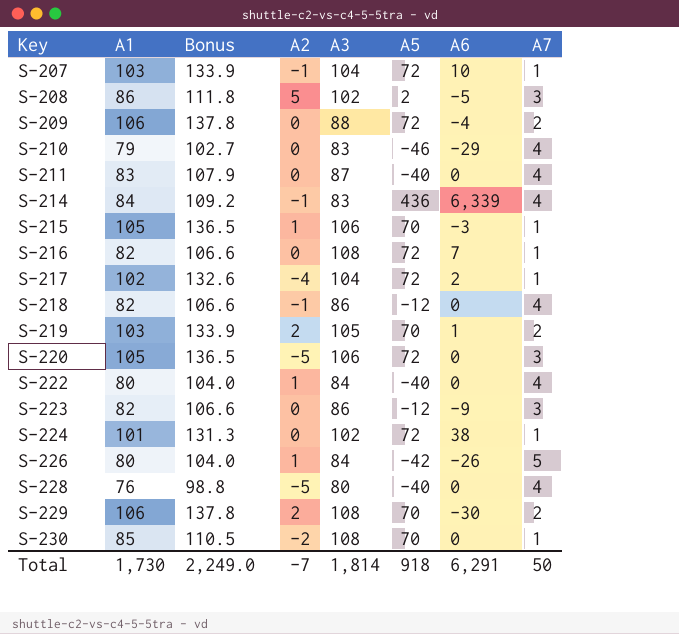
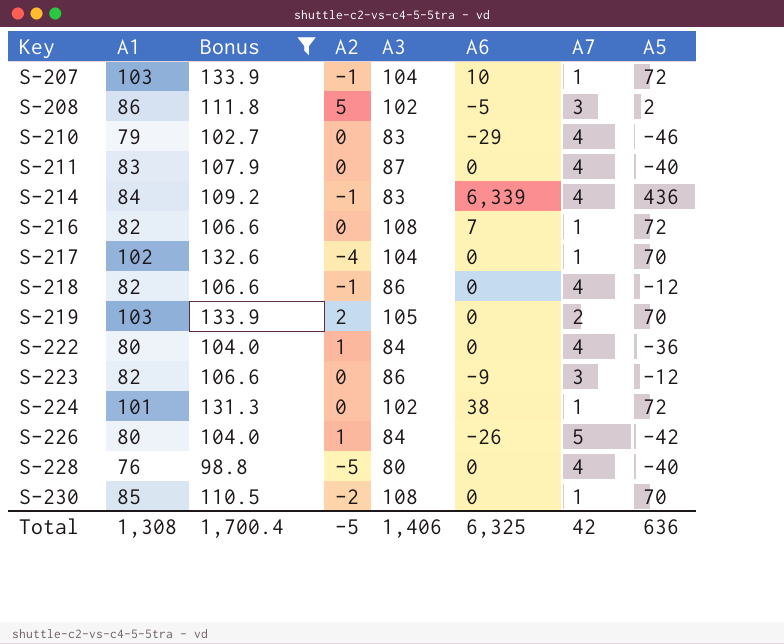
filter: none -> Bonus <= 133.9
column A5 | position: 6 -> 8
S-217 | A6: 2 -> 0
S-217 | A5: 72 -> 70
S-219 | A6: 1 -> 0
S-222 | A5: -40 -> -36
Total | A1: 1,730 -> 1,308
Total | Bonus: 2,249.0 -> 1,700.4
Total | A2: -7 -> -5
Total | A3: 1,814 -> 1,406
Total | A6: 6,291 -> 6,325
Total | A7: 50 -> 42
Total | A5: 918 -> 636

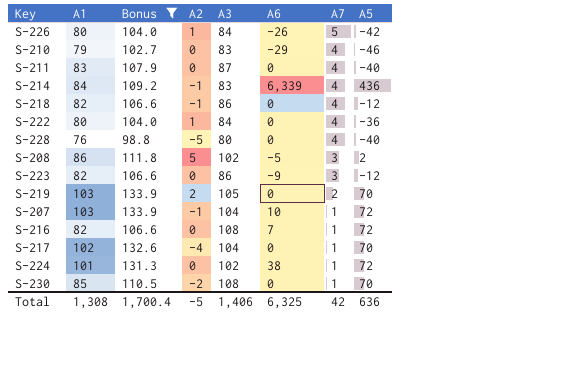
row order: Key ascending -> A7 descending

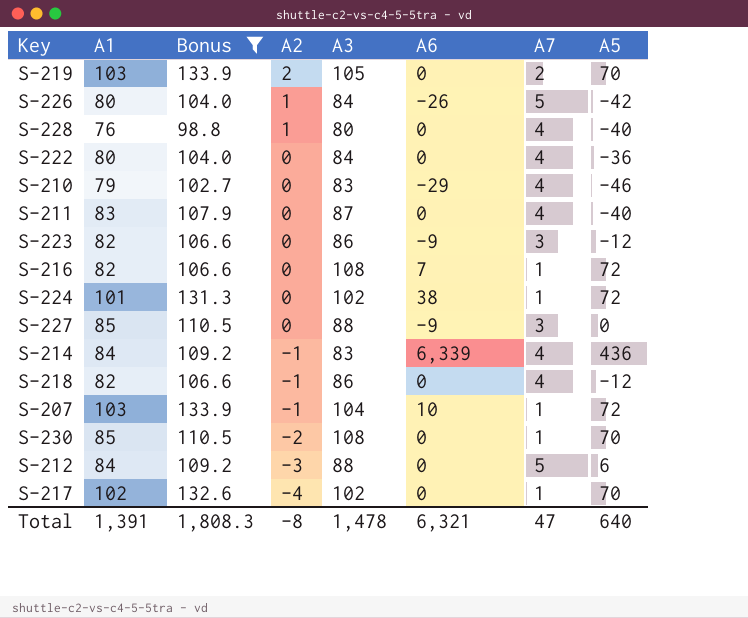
row order: A7 descending -> A2 descending
row S-208: 86 | 111.8 | 5 | 102 | -5 | 3 | 2 -> none
S-228 | A2: -5 -> 1
S-222 | A2: 1 -> 0
row S-227: none -> 85 | 110.5 | 0 | 88 | -9 | 3 | 0
row S-212: none -> 84 | 109.2 | -3 | 88 | 0 | 5 | 6
S-217 | A3: 104 -> 102
Total | A1: 1,308 -> 1,391
Total | Bonus: 1,700.4 -> 1,808.3
Total | A2: -5 -> -8
Total | A3: 1,406 -> 1,478
Total | A6: 6,325 -> 6,321
Total | A7: 42 -> 47
Total | A5: 636 -> 640

